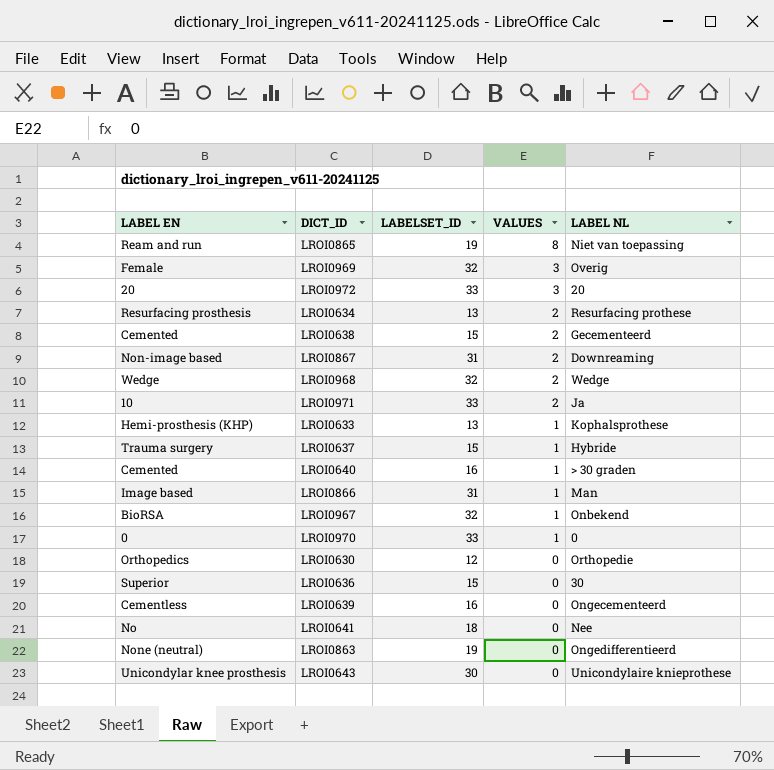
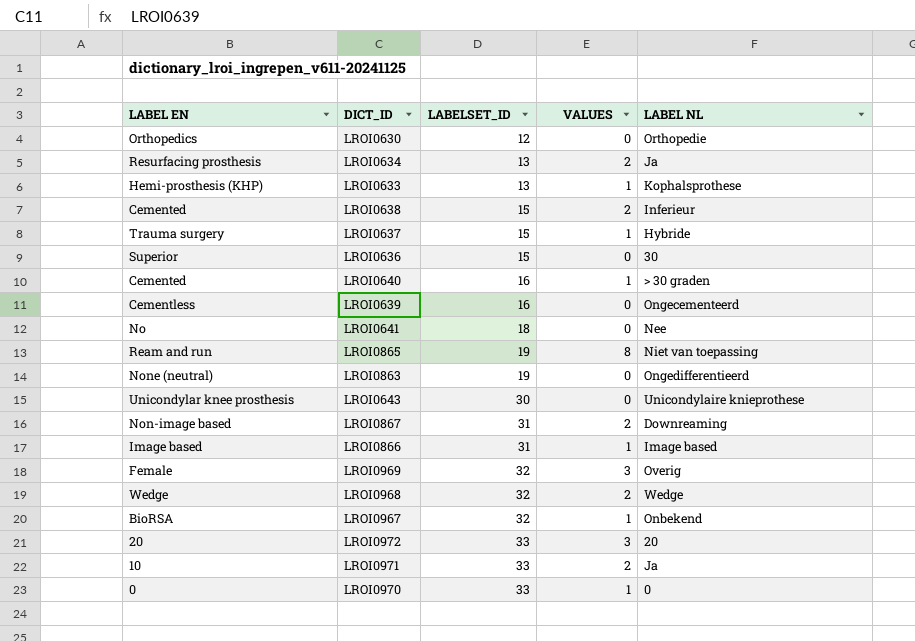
row order: VALUES descending -> LABELSET_ID ascending
LROI0634 | LABEL NL: Resurfacing prothese -> Ja
LROI0638 | LABEL NL: Gecementeerd -> Inferieur
LROI0866 | LABEL NL: Man -> Image based

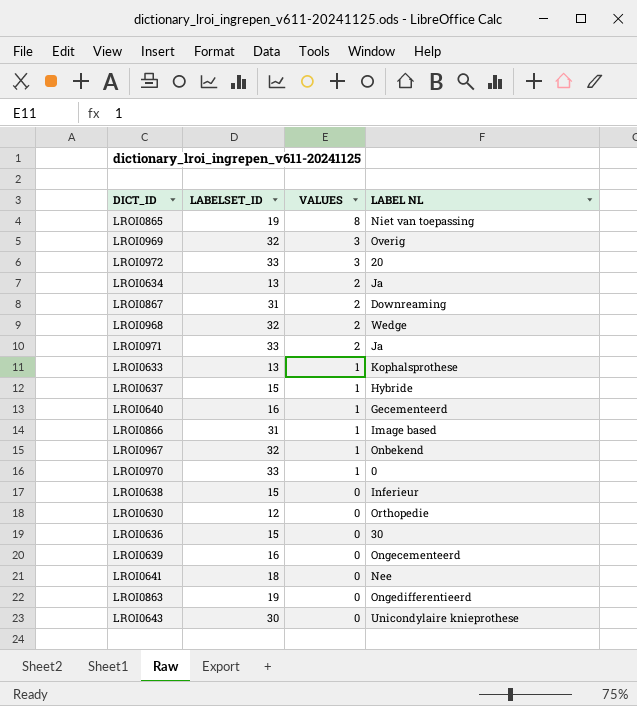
row order: LABELSET_ID ascending -> VALUES descending
column LABEL EN | position: 1 -> none
LROI0640 | LABEL NL: > 30 graden -> Gecementeerd
LROI0638 | VALUES: 2 -> 0

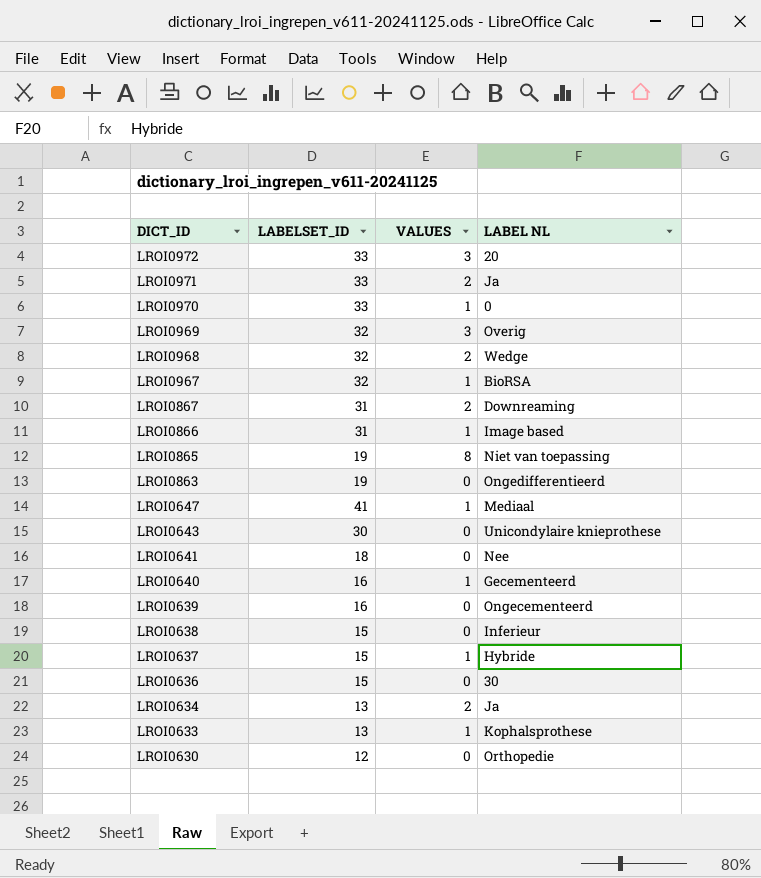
row order: VALUES descending -> DICT_ID descending
LROI0967 | LABEL NL: Onbekend -> BioRSA
row LROI0647: none -> 41 | 1 | Mediaal

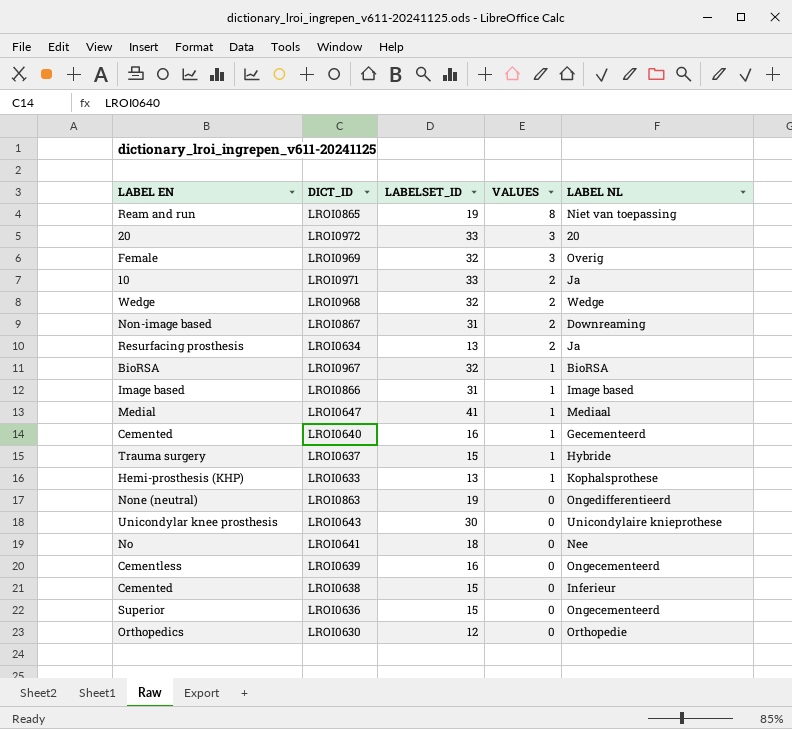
row order: DICT_ID descending -> VALUES descending
column LABEL EN | position: none -> 1
row LROI0970: 33 | 1 | 0 -> none
LROI0636 | LABEL NL: 30 -> Ongecementeerd

